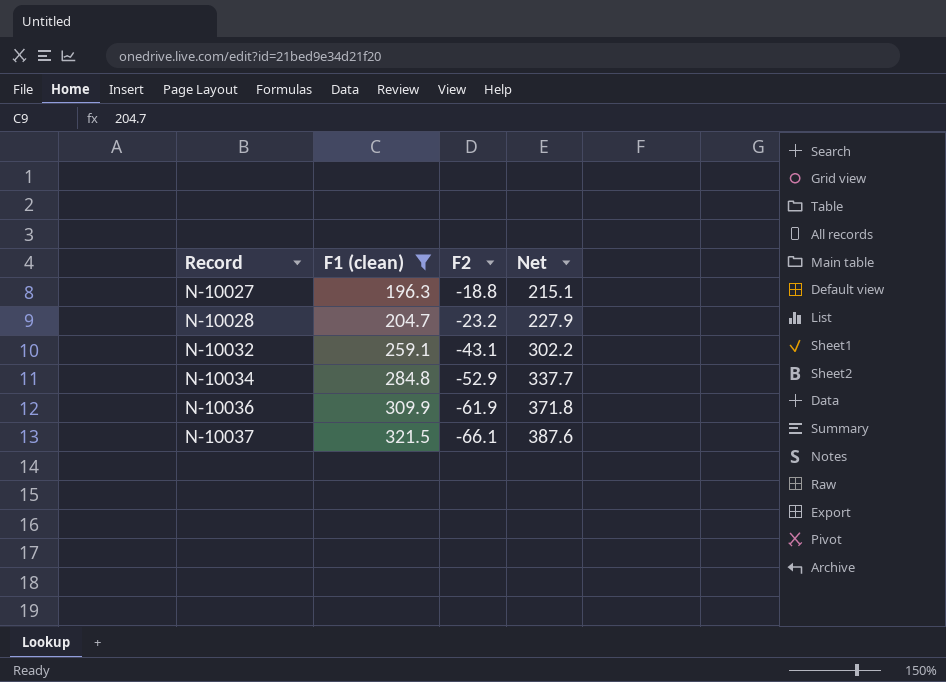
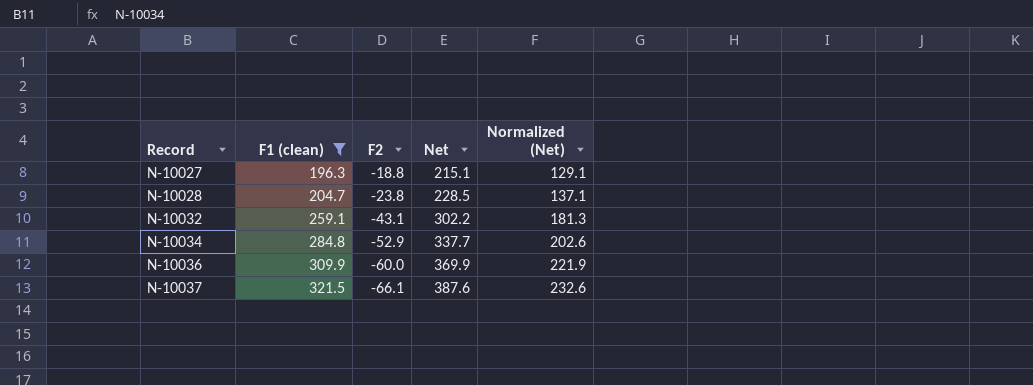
column Normalized (Net) | formula: none -> [Net] * 0.6
N-10028 | F2: -23.2 -> -23.8
N-10028 | Net: 227.9 -> 228.5
N-10036 | F2: -61.9 -> -60.0
N-10036 | Net: 371.8 -> 369.9

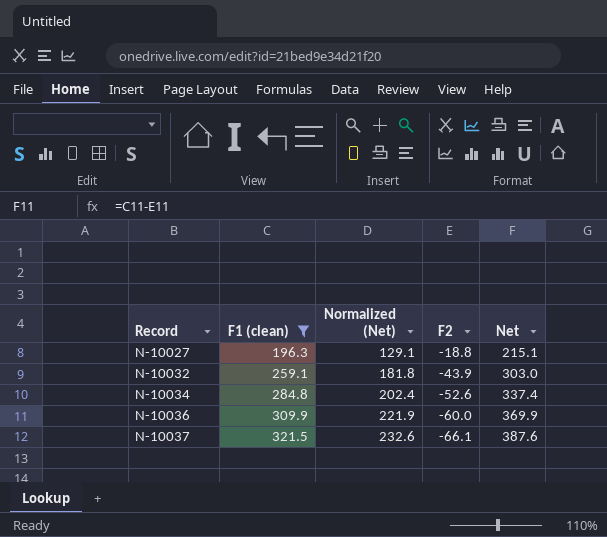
column Normalized (Net) | position: 5 -> 3
row N-10028: 204.7 | -23.8 | 228.5 | 137.1 -> none
N-10032 | Normalized (Net): 181.3 -> 181.8
N-10032 | F2: -43.1 -> -43.9
N-10032 | Net: 302.2 -> 303.0
N-10034 | Normalized (Net): 202.6 -> 202.4
N-10034 | F2: -52.9 -> -52.6
N-10034 | Net: 337.7 -> 337.4

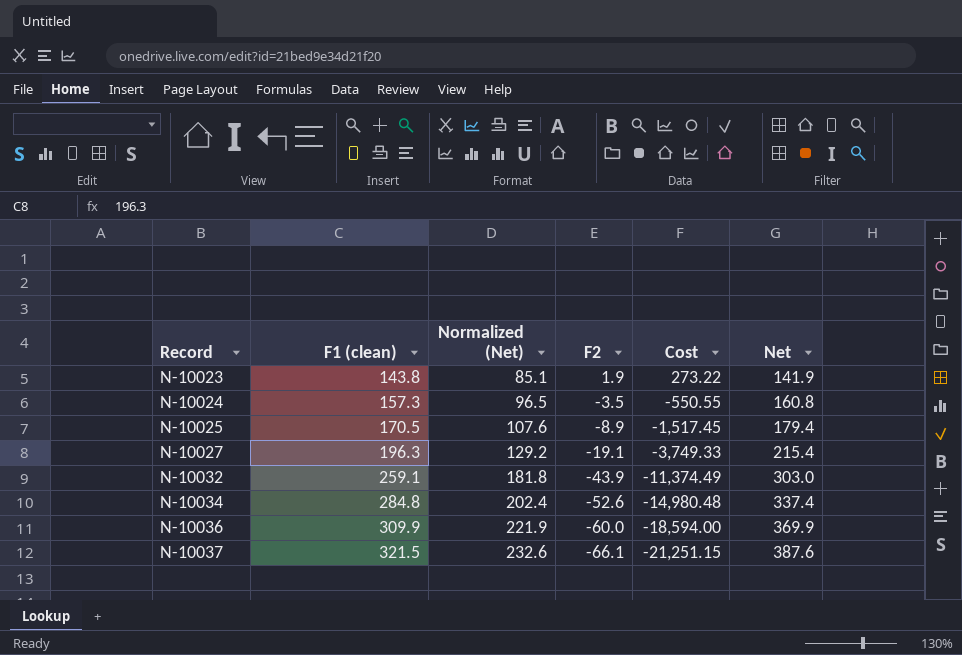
filter: F1 (clean) >= 196.3 -> none
column Cost | formula: none -> [F1 (clean)] * [F2]
N-10027 | Normalized (Net): 129.1 -> 129.2
N-10027 | F2: -18.8 -> -19.1
N-10027 | Net: 215.1 -> 215.4

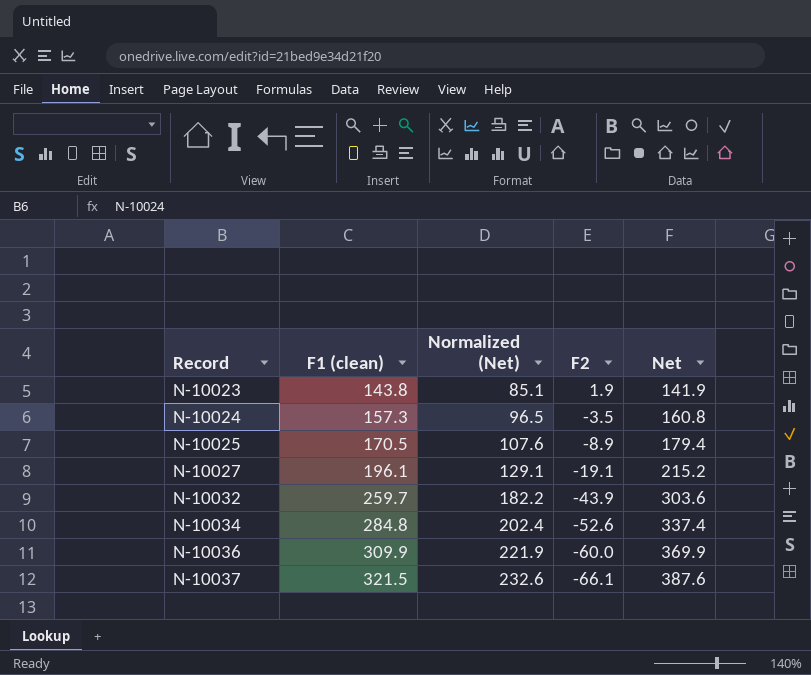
column Cost | formula: [F1 (clean)] * [F2] -> none
N-10027 | F1 (clean): 196.3 -> 196.1
N-10027 | Normalized (Net): 129.2 -> 129.1
N-10027 | Net: 215.4 -> 215.2
N-10032 | F1 (clean): 259.1 -> 259.7
N-10032 | Normalized (Net): 181.8 -> 182.2
N-10032 | Net: 303.0 -> 303.6

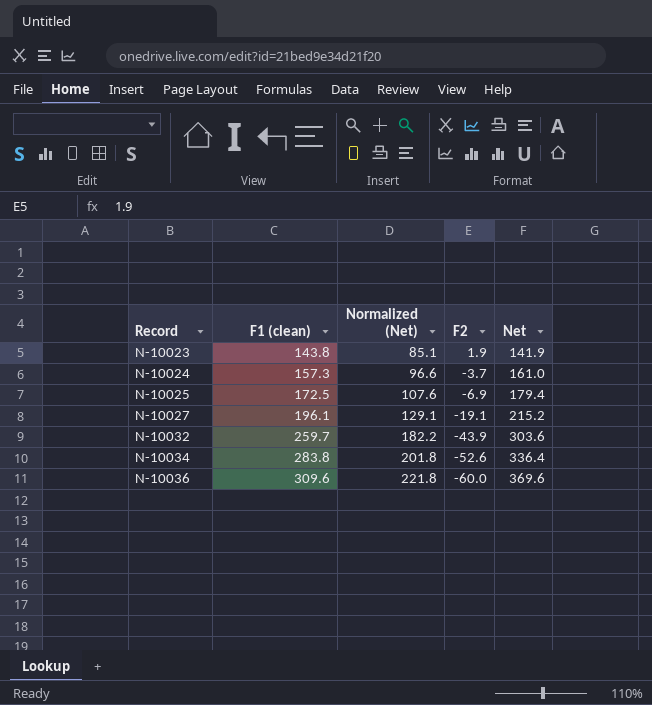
row N-10037: 321.5 | 232.6 | -66.1 | 387.6 -> none
N-10024 | Normalized (Net): 96.5 -> 96.6
N-10024 | F2: -3.5 -> -3.7
N-10024 | Net: 160.8 -> 161.0
N-10025 | F1 (clean): 170.5 -> 172.5
N-10025 | F2: -8.9 -> -6.9
N-10034 | F1 (clean): 284.8 -> 283.8
N-10034 | Normalized (Net): 202.4 -> 201.8
N-10034 | Net: 337.4 -> 336.4
N-10036 | F1 (clean): 309.9 -> 309.6
N-10036 | Normalized (Net): 221.9 -> 221.8
N-10036 | Net: 369.9 -> 369.6

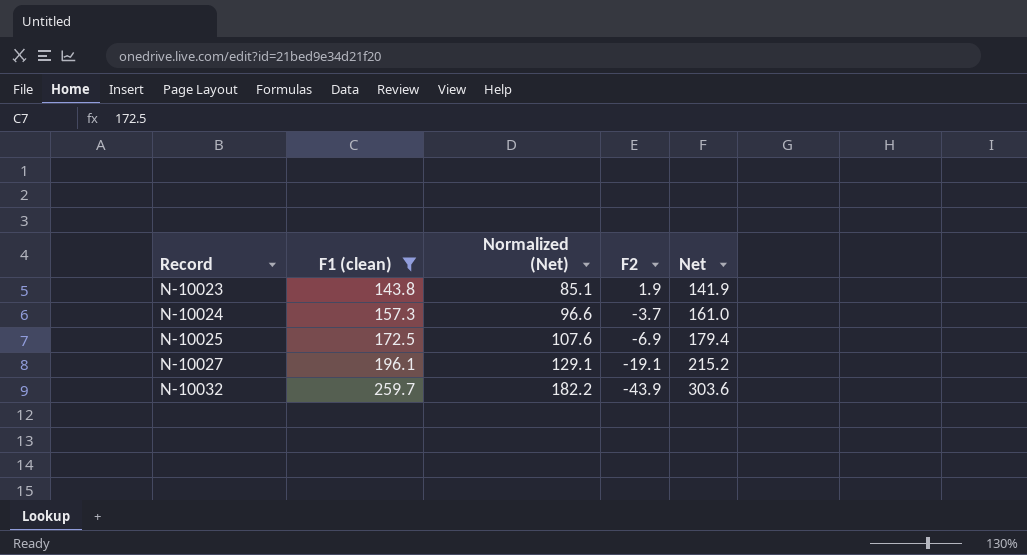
filter: none -> F1 (clean) <= 259.7

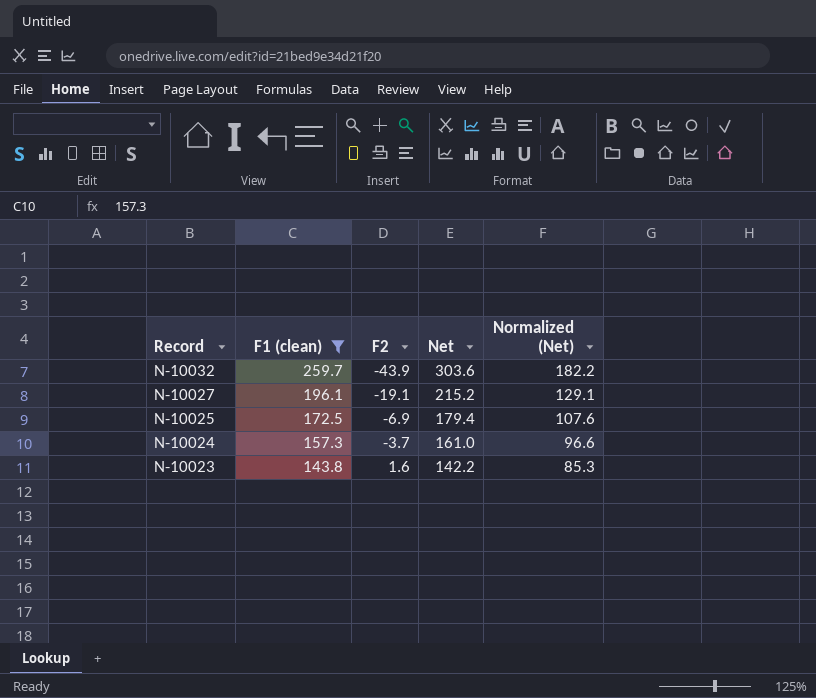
row order: Record ascending -> Record descending
column Normalized (Net) | position: 3 -> 5
N-10023 | F2: 1.9 -> 1.6
N-10023 | Net: 141.9 -> 142.2
N-10023 | Normalized (Net): 85.1 -> 85.3

